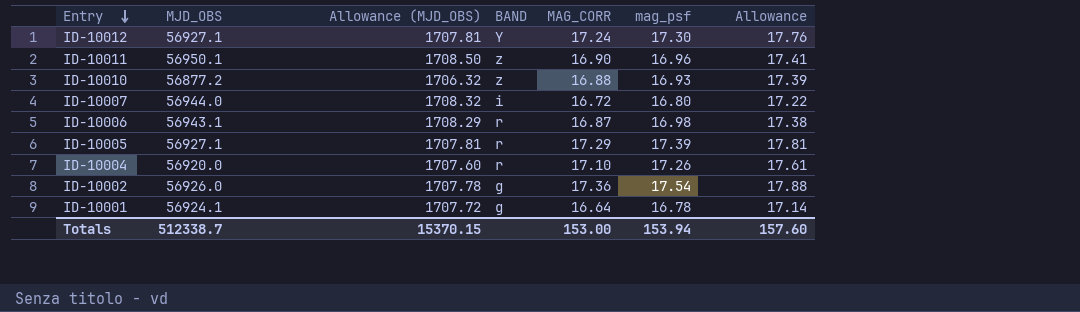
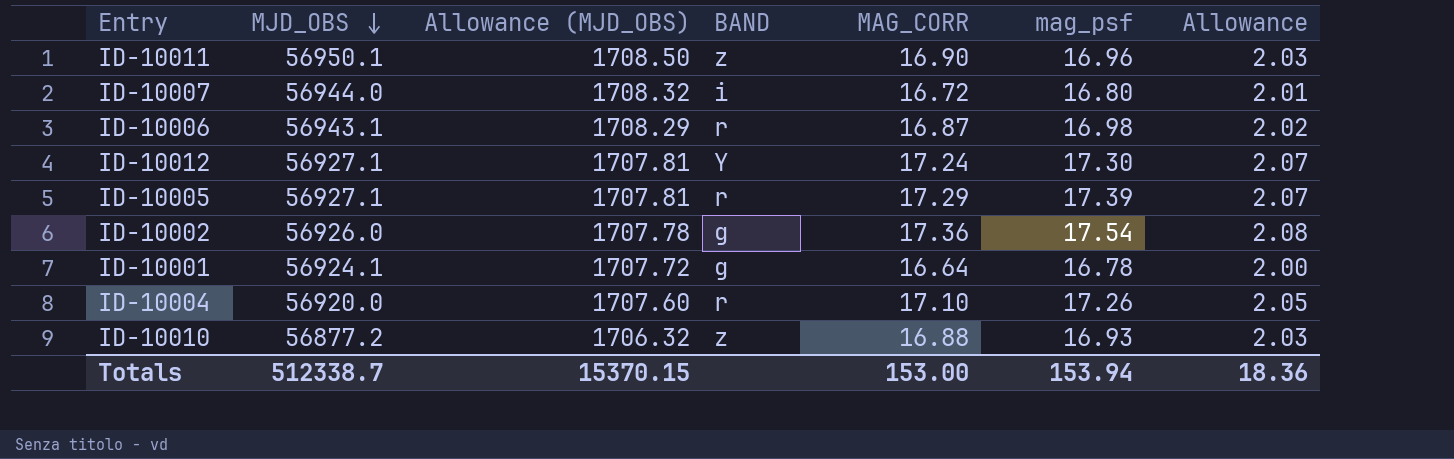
row order: Entry descending -> MJD_OBS descending
column Allowance | formula: [MAG_CORR] * 1.03 -> [MAG_CORR] * 0.12
Totals | Allowance: 157.60 -> 18.36

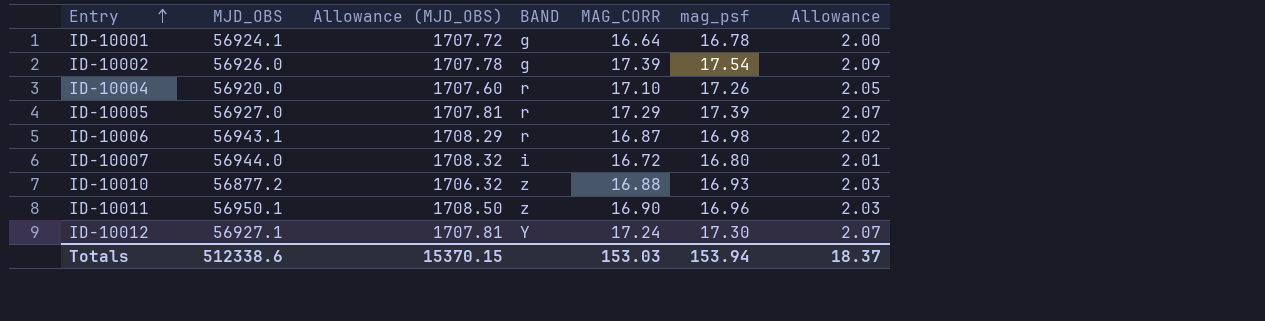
row order: MJD_OBS descending -> Entry ascending
ID-10002 | MAG_CORR: 17.36 -> 17.39
ID-10002 | Allowance: 2.08 -> 2.09
ID-10005 | MJD_OBS: 56927.1 -> 56927.0
Totals | MJD_OBS: 512338.7 -> 512338.6
Totals | MAG_CORR: 153.00 -> 153.03
Totals | Allowance: 18.36 -> 18.37

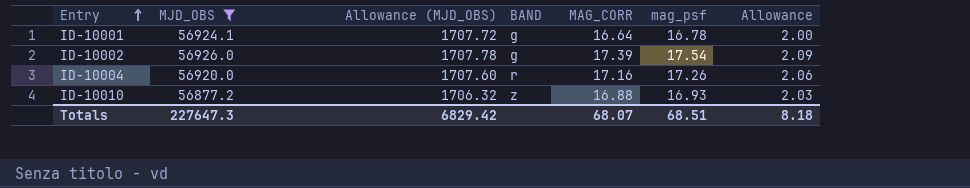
filter: none -> MJD_OBS <= 56926.0
ID-10004 | MAG_CORR: 17.10 -> 17.16
ID-10004 | Allowance: 2.05 -> 2.06
Totals | MJD_OBS: 512338.6 -> 227647.3
Totals | Allowance (MJD_OBS): 15370.15 -> 6829.42
Totals | MAG_CORR: 153.03 -> 68.07
Totals | mag_psf: 153.94 -> 68.51
Totals | Allowance: 18.37 -> 8.18

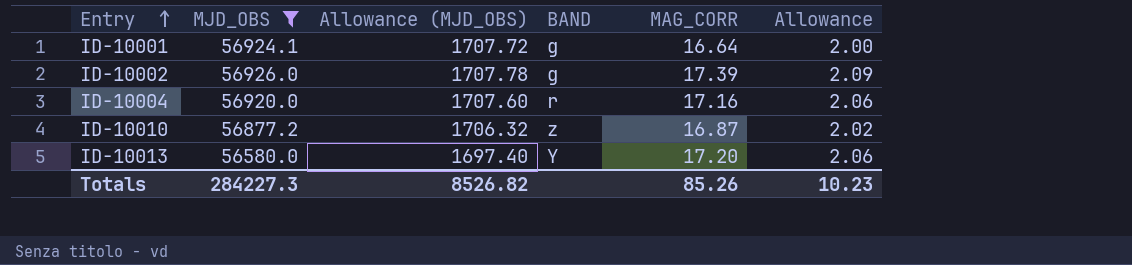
column mag_psf | position: 6 -> none
ID-10010 | MAG_CORR: 16.88 -> 16.87
ID-10010 | Allowance: 2.03 -> 2.02
row ID-10013: none -> 56580.0 | 1697.40 | Y | 17.20 | 2.06
Totals | MJD_OBS: 227647.3 -> 284227.3
Totals | Allowance (MJD_OBS): 6829.42 -> 8526.82
Totals | MAG_CORR: 68.07 -> 85.26
Totals | Allowance: 8.18 -> 10.23

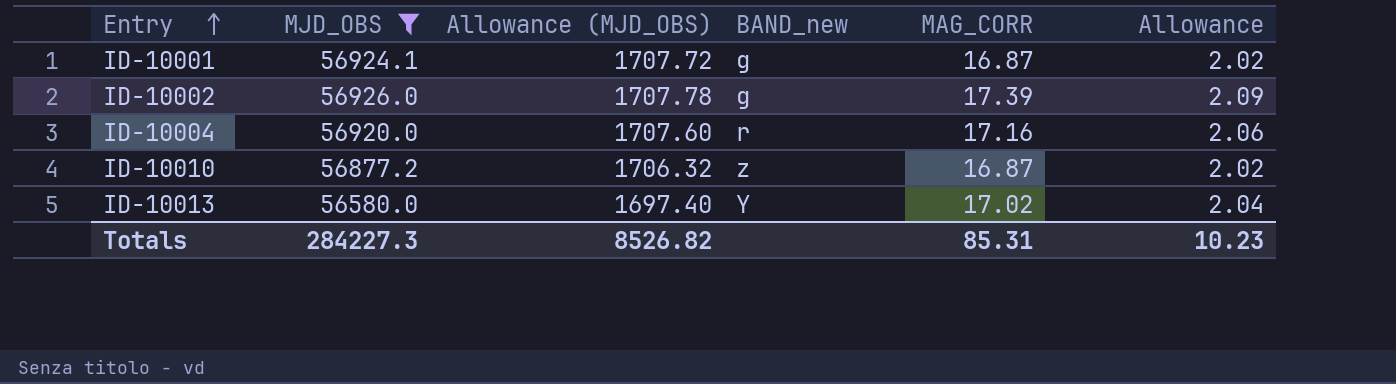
column name: BAND -> BAND_new
ID-10001 | MAG_CORR: 16.64 -> 16.87
ID-10001 | Allowance: 2.00 -> 2.02
ID-10013 | MAG_CORR: 17.20 -> 17.02
ID-10013 | Allowance: 2.06 -> 2.04
Totals | MAG_CORR: 85.26 -> 85.31

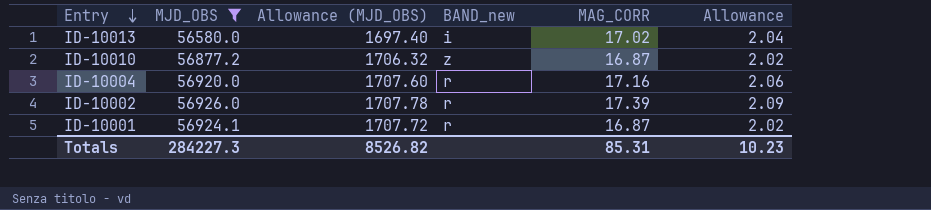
row order: Entry ascending -> Entry descending
ID-10013 | BAND_new: Y -> i
ID-10002 | BAND_new: g -> r
ID-10001 | BAND_new: g -> r

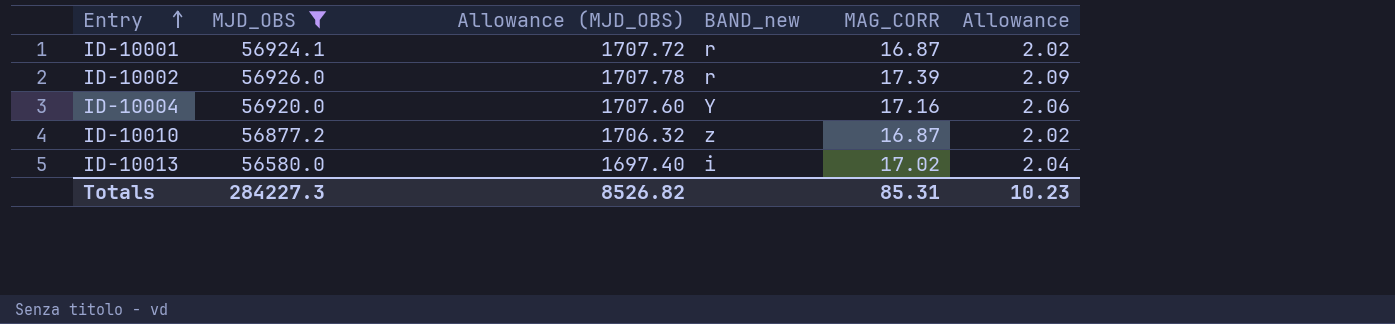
row order: Entry descending -> Entry ascending
ID-10004 | BAND_new: r -> Y

